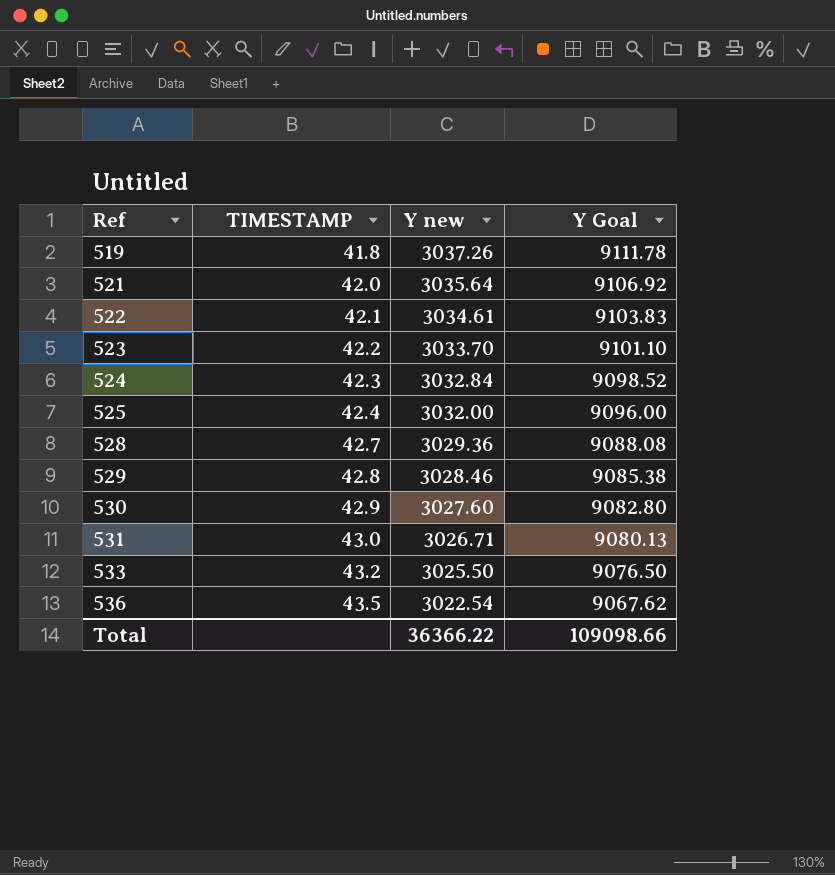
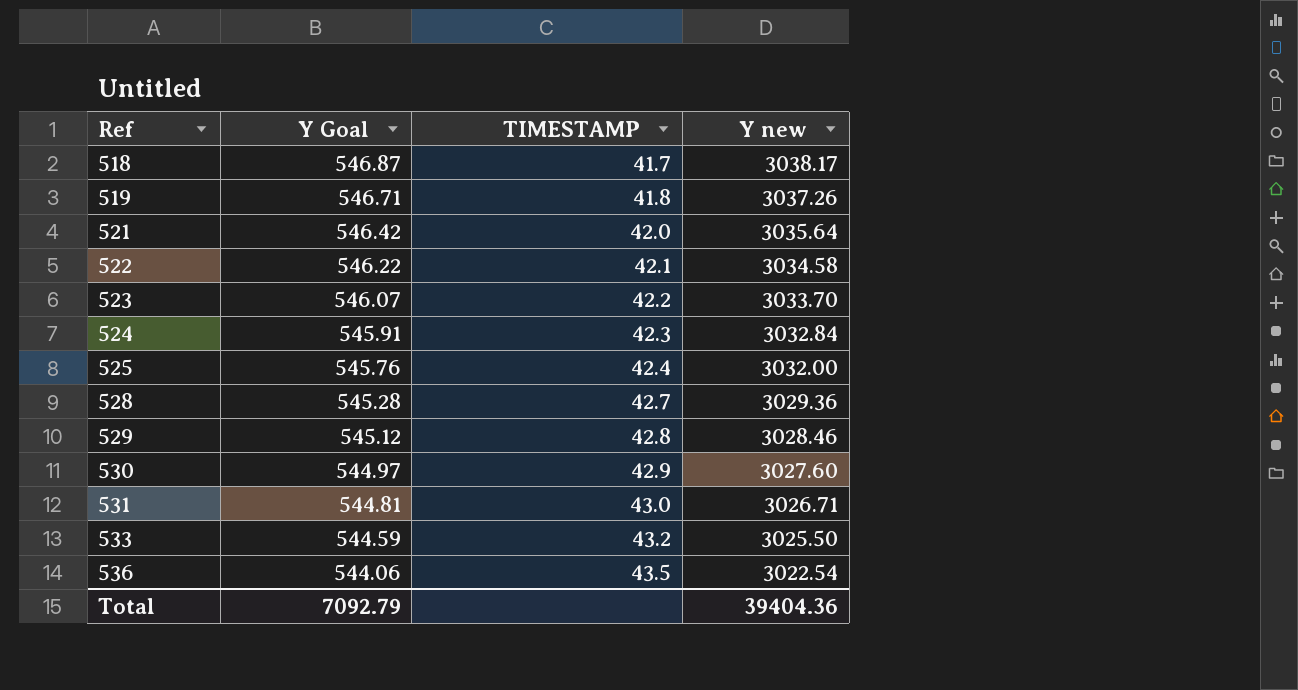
column Y Goal | formula: [Y new] * 3 -> [Y new] * 0.18
column Y Goal | position: 4 -> 2
row 518: none -> 546.87 | 41.7 | 3038.17
522 | Y new: 3034.61 -> 3034.58
Total | Y Goal: 109098.66 -> 7092.79
Total | Y new: 36366.22 -> 39404.36

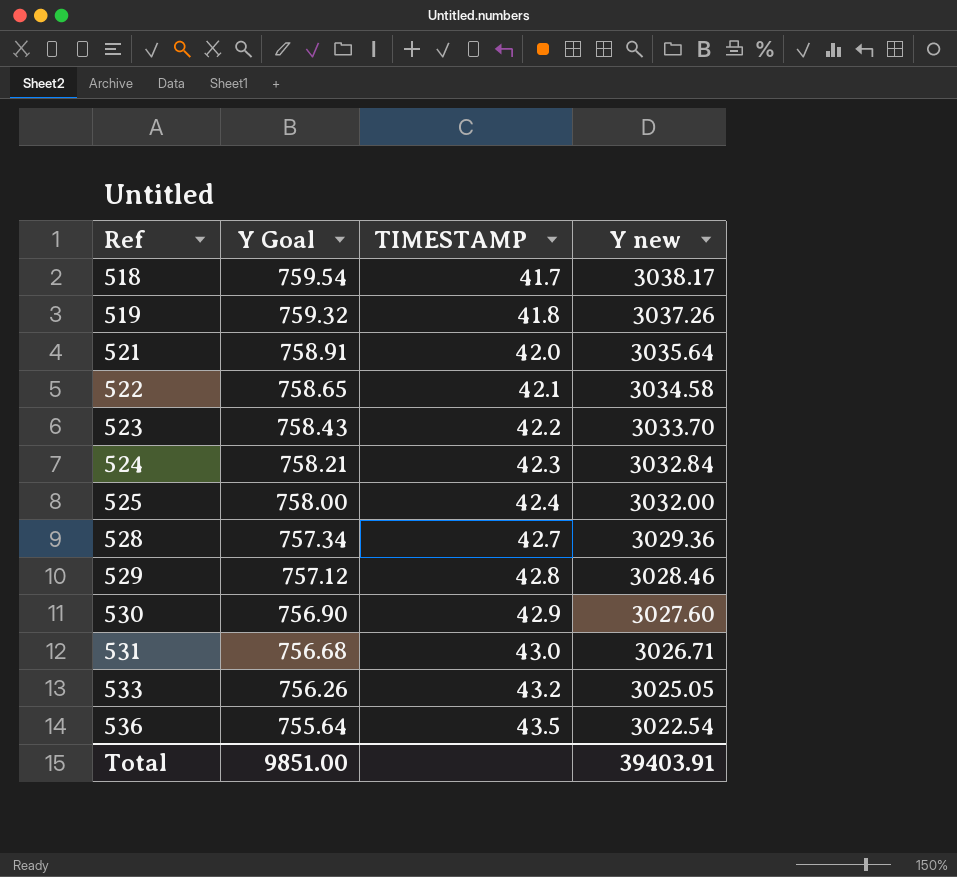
column Y Goal | formula: [Y new] * 0.18 -> [Y new] * 0.25
533 | Y new: 3025.50 -> 3025.05
Total | Y Goal: 7092.79 -> 9851.00
Total | Y new: 39404.36 -> 39403.91

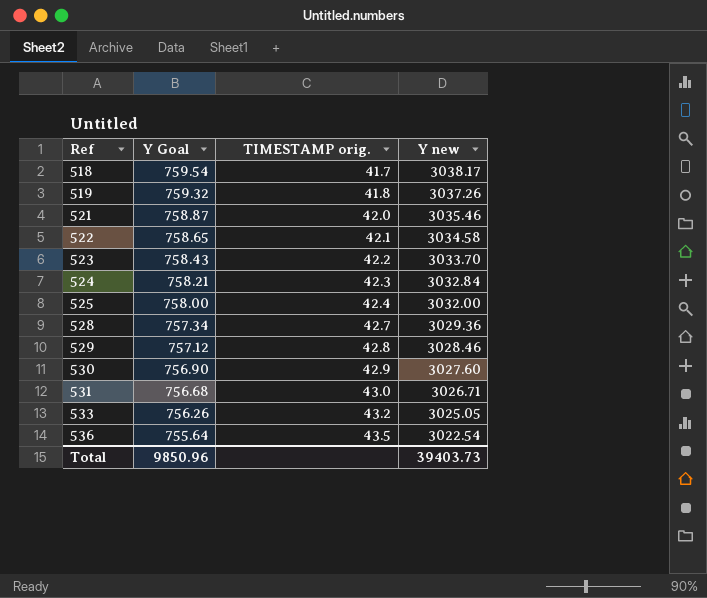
column name: TIMESTAMP -> TIMESTAMP orig.
521 | Y Goal: 758.91 -> 758.87
521 | Y new: 3035.64 -> 3035.46
Total | Y Goal: 9851.00 -> 9850.96
Total | Y new: 39403.91 -> 39403.73

